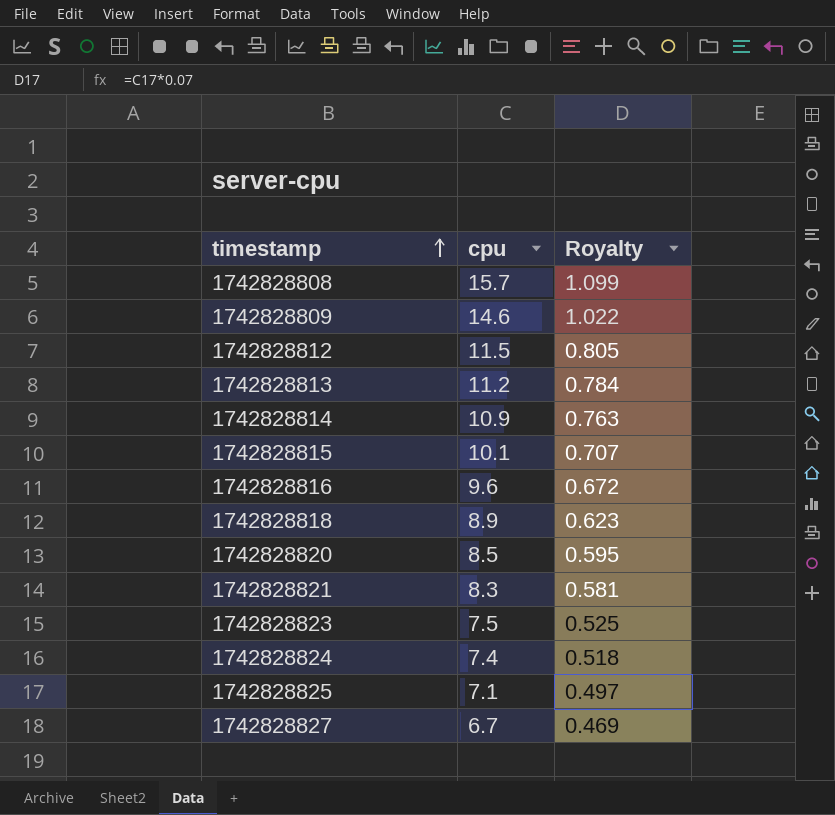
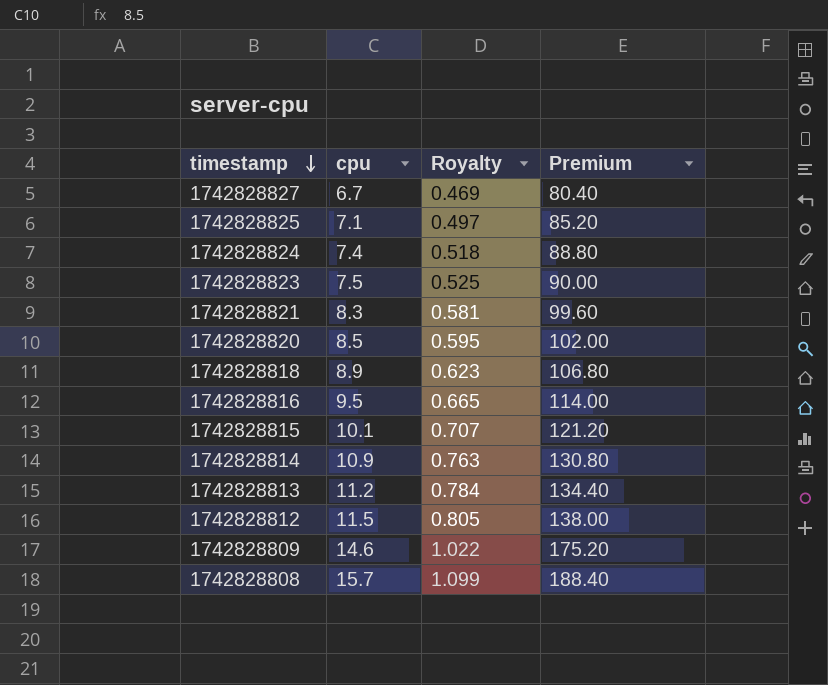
row order: timestamp ascending -> timestamp descending
column Premium | formula: none -> [cpu] * 12
1742828816 | cpu: 9.6 -> 9.5
1742828816 | Royalty: 0.672 -> 0.665

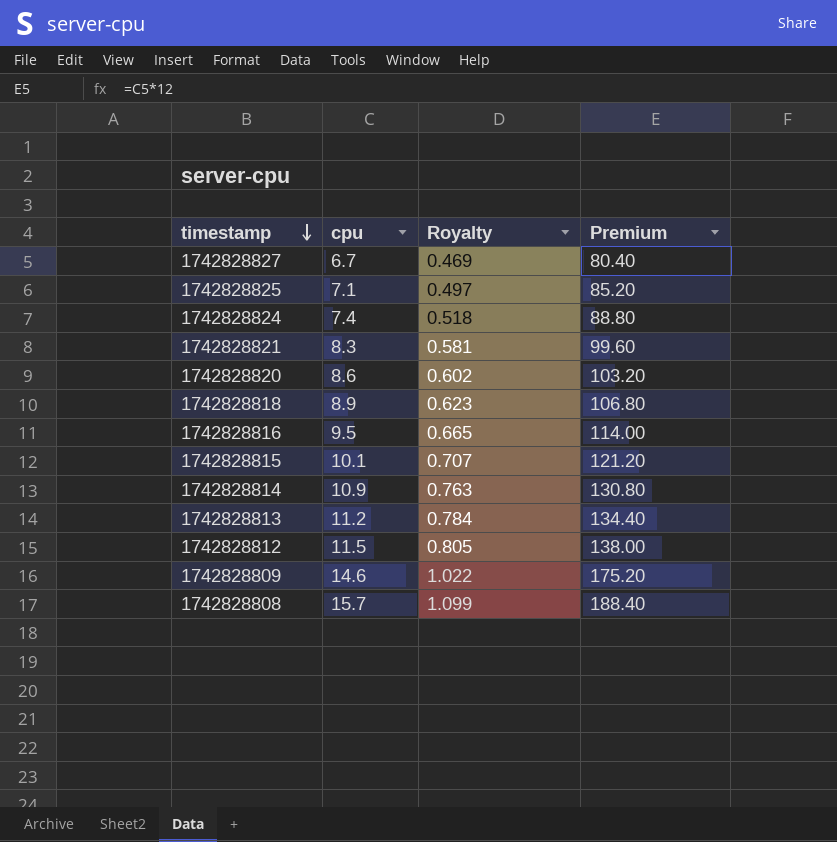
row 1742828823: 7.5 | 0.525 | 90.00 -> none
1742828820 | cpu: 8.5 -> 8.6
1742828820 | Royalty: 0.595 -> 0.602
1742828820 | Premium: 102.00 -> 103.20

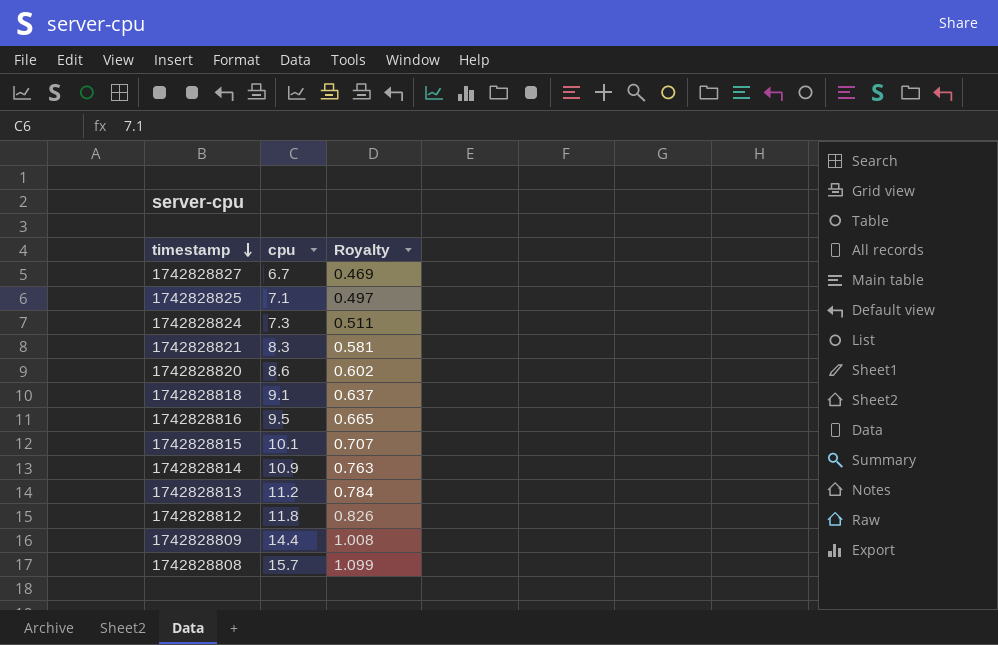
column Premium | formula: [cpu] * 12 -> none
1742828824 | cpu: 7.4 -> 7.3
1742828824 | Royalty: 0.518 -> 0.511
1742828818 | cpu: 8.9 -> 9.1
1742828818 | Royalty: 0.623 -> 0.637
1742828812 | cpu: 11.5 -> 11.8
1742828812 | Royalty: 0.805 -> 0.826
1742828809 | cpu: 14.6 -> 14.4
1742828809 | Royalty: 1.022 -> 1.008

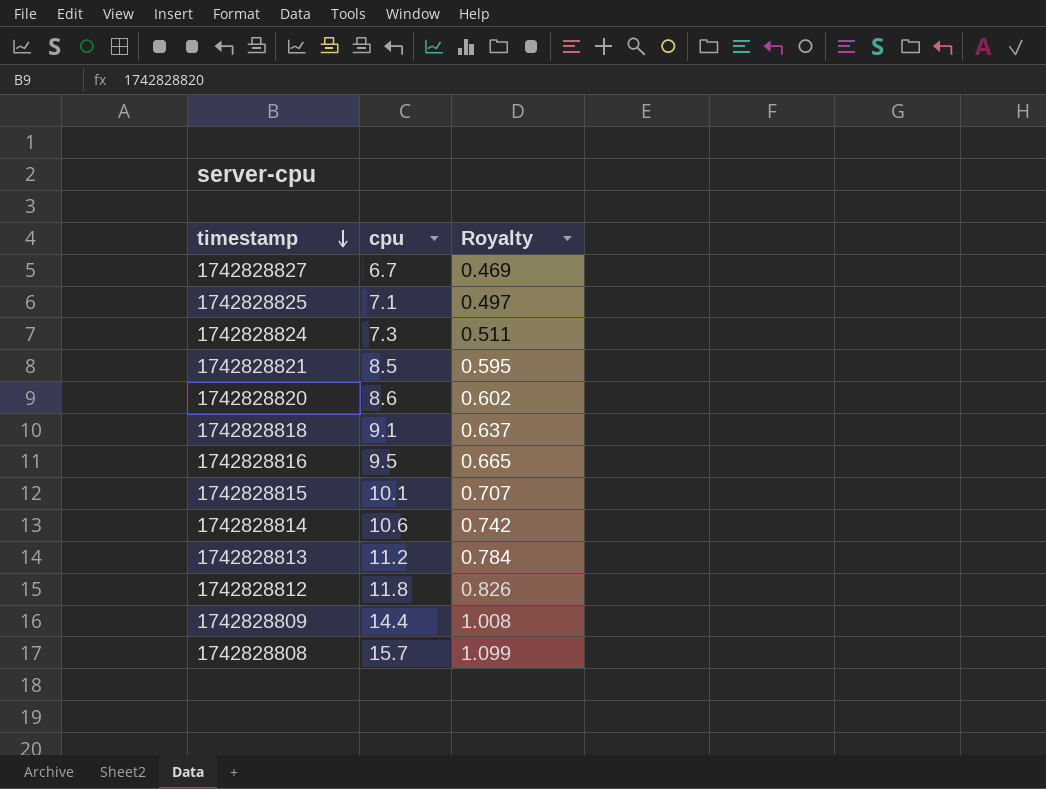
1742828821 | cpu: 8.3 -> 8.5
1742828821 | Royalty: 0.581 -> 0.595
1742828814 | cpu: 10.9 -> 10.6
1742828814 | Royalty: 0.763 -> 0.742

